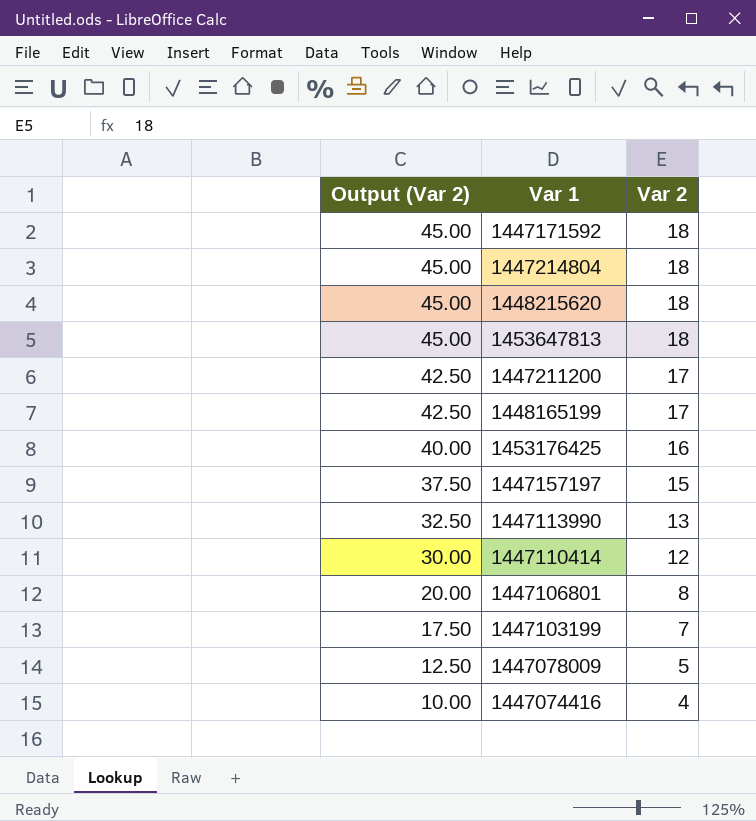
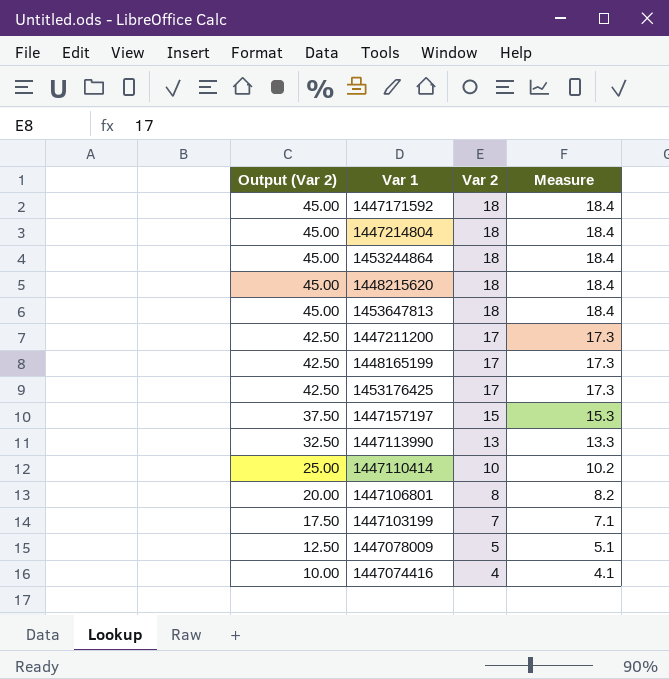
column Measure | formula: none -> [Var 2] * 1.02
row 1453244864: none -> 45.00 | 18 | 18.4
1453176425 | Output (Var 2): 40.00 -> 42.50
1453176425 | Var 2: 16 -> 17
1447110414 | Output (Var 2): 30.00 -> 25.00
1447110414 | Var 2: 12 -> 10

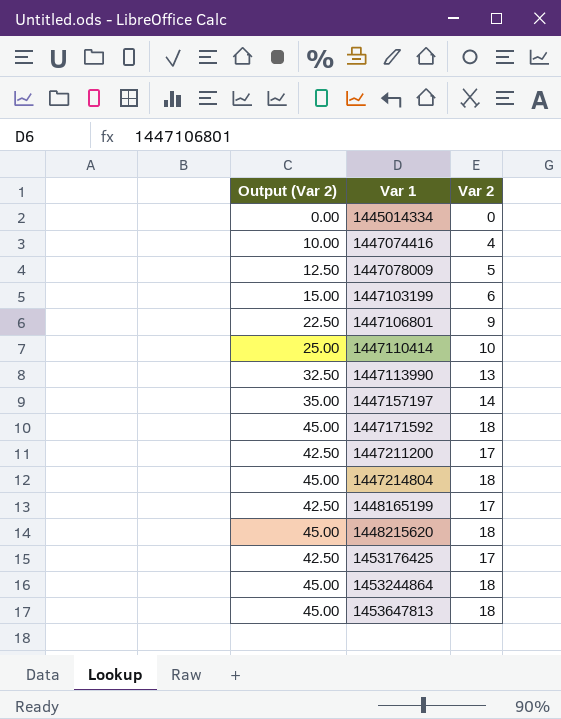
row order: Output (Var 2) descending -> Var 1 ascending
column Measure | formula: [Var 2] * 1.02 -> none
row 1445014334: none -> 0.00 | 0
1447103199 | Output (Var 2): 17.50 -> 15.00
1447103199 | Var 2: 7 -> 6
1447106801 | Output (Var 2): 20.00 -> 22.50
1447106801 | Var 2: 8 -> 9
1447157197 | Output (Var 2): 37.50 -> 35.00
1447157197 | Var 2: 15 -> 14

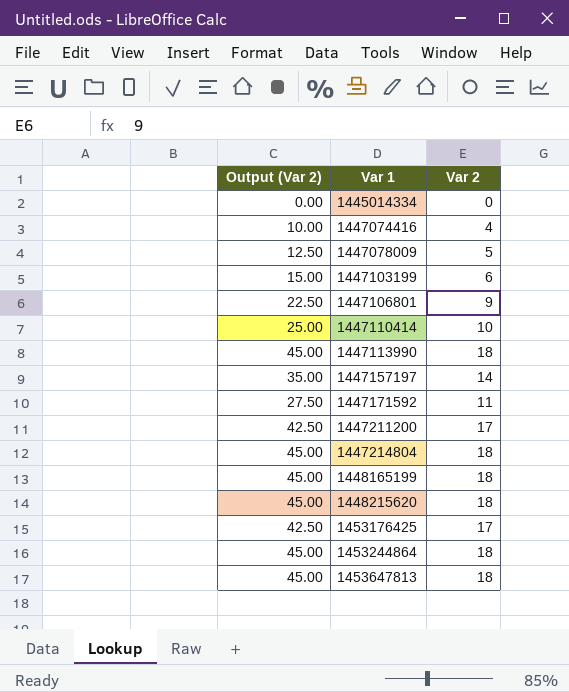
1447113990 | Output (Var 2): 32.50 -> 45.00
1447113990 | Var 2: 13 -> 18
1447171592 | Output (Var 2): 45.00 -> 27.50
1447171592 | Var 2: 18 -> 11
1448165199 | Output (Var 2): 42.50 -> 45.00
1448165199 | Var 2: 17 -> 18

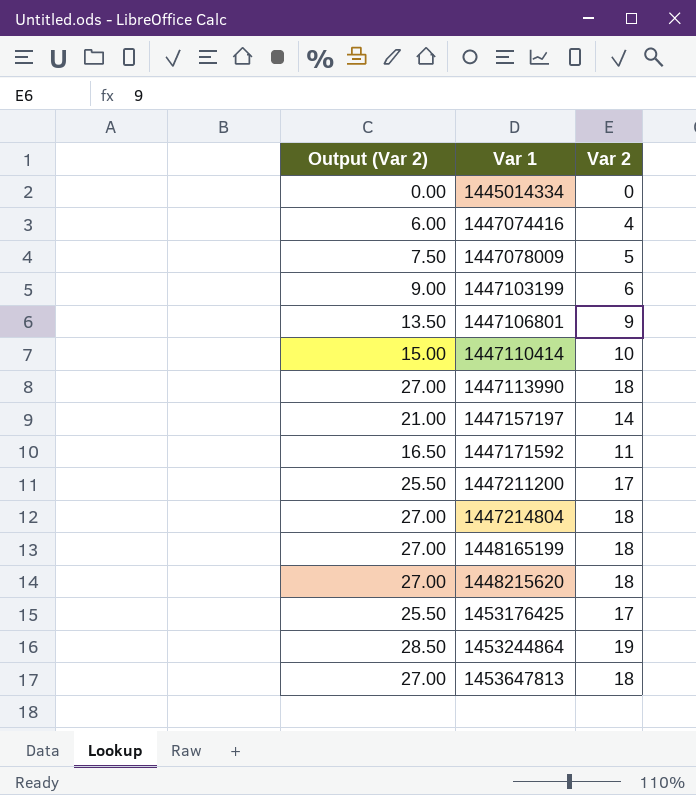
column Output (Var 2) | formula: [Var 2] * 2.5 -> [Var 2] * 1.5
1453244864 | Var 2: 18 -> 19

